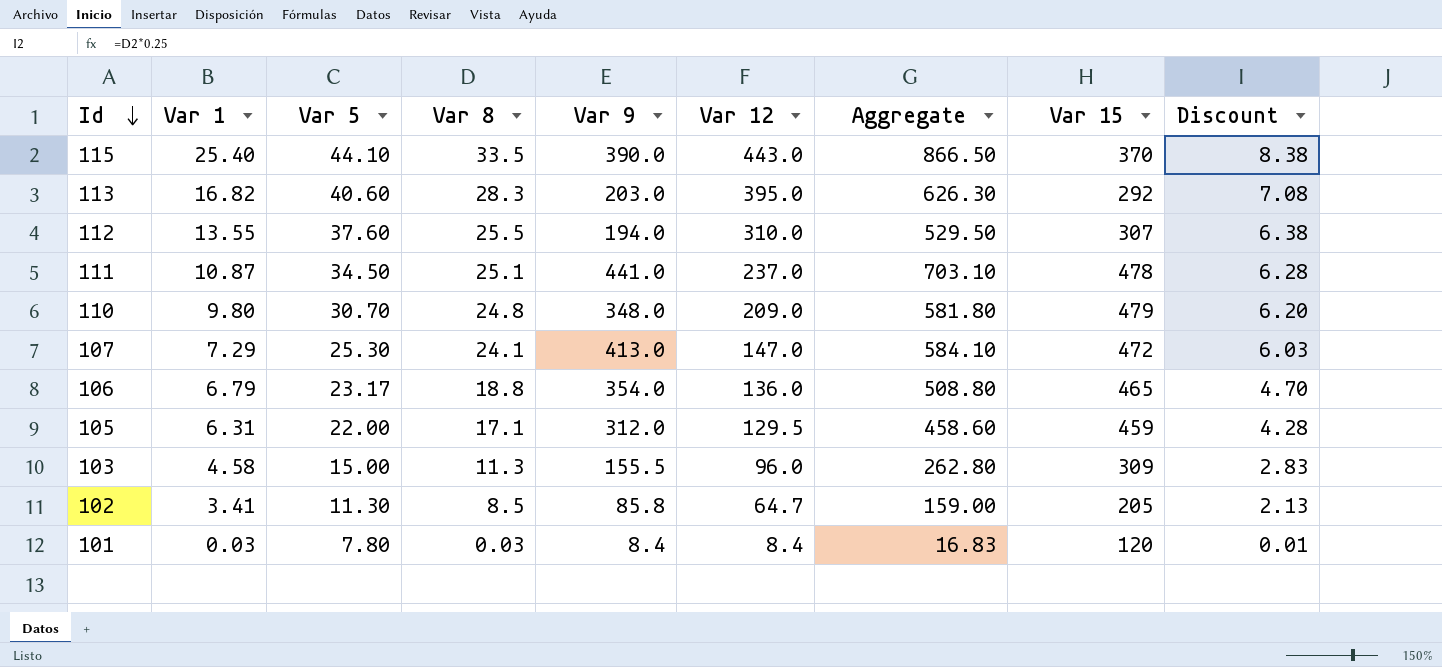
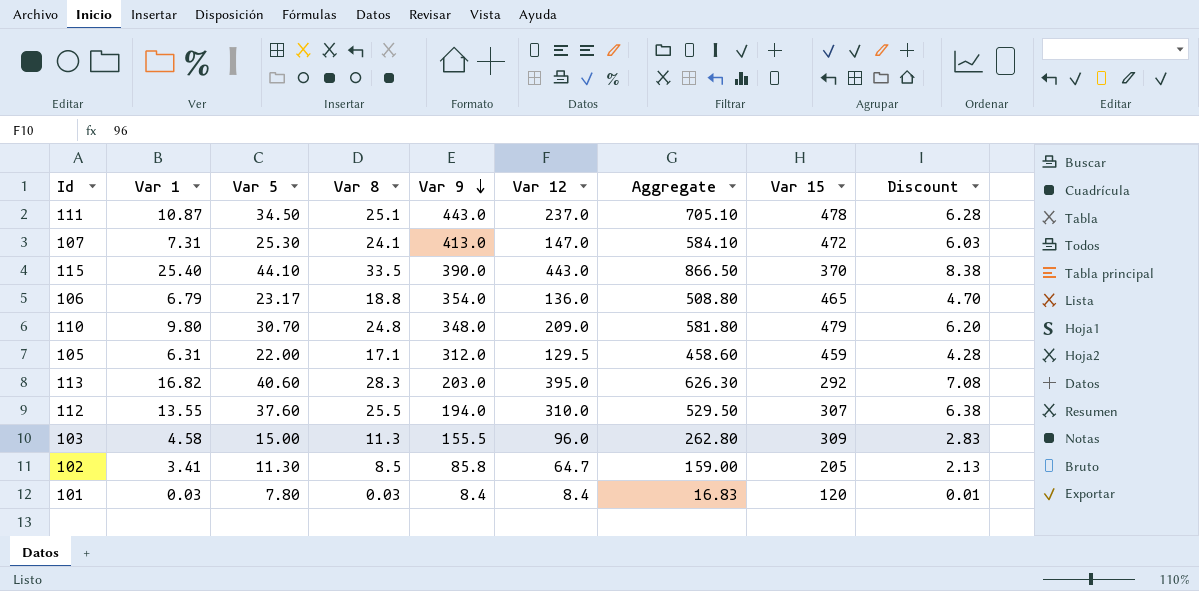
row order: Id descending -> Var 9 descending
111 | Var 9: 441.0 -> 443.0
111 | Aggregate: 703.10 -> 705.10
107 | Var 1: 7.29 -> 7.31

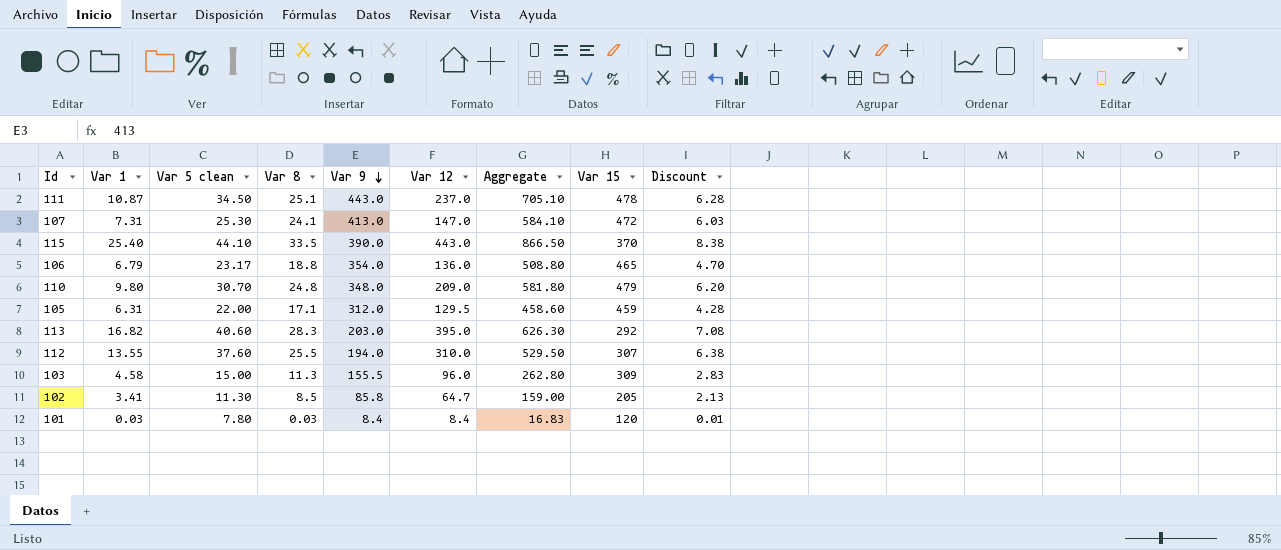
column name: Var 5 -> Var 5 clean

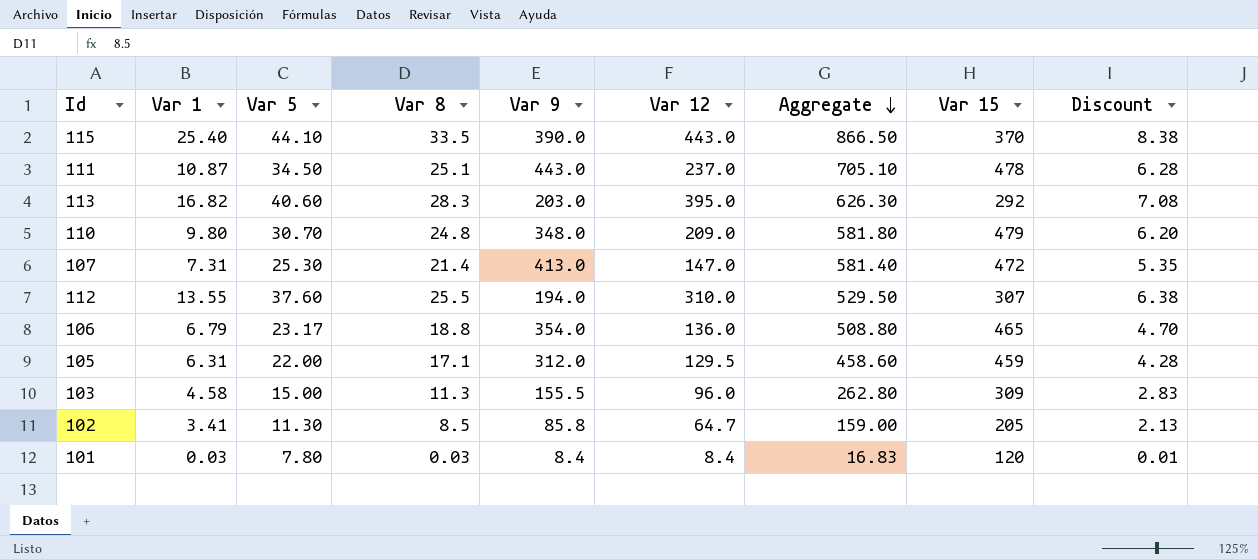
row order: Var 9 descending -> Aggregate descending
column name: Var 5 clean -> Var 5
107 | Var 8: 24.1 -> 21.4
107 | Aggregate: 584.10 -> 581.40
107 | Discount: 6.03 -> 5.35

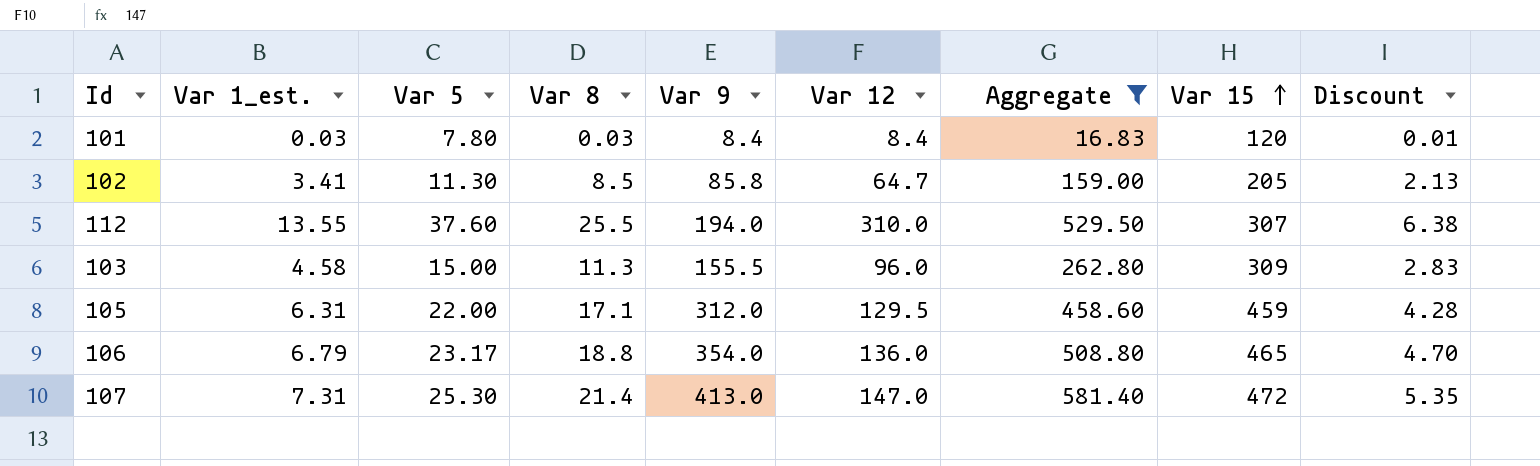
filter: none -> Aggregate <= 581.40
row order: Aggregate descending -> Var 15 ascending
column name: Var 1 -> Var 1_est.

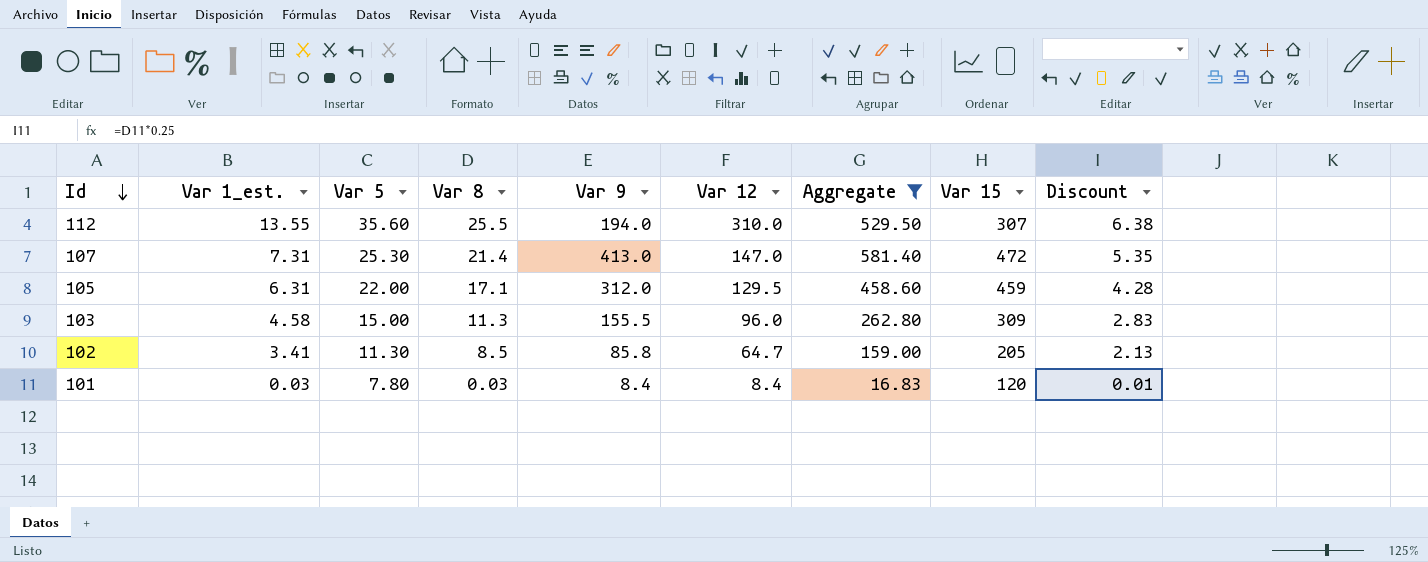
row order: Var 15 ascending -> Id descending
row 106: 6.79 | 23.17 | 18.8 | 354.0 | 136.0 | 508.80 | 465 | 4.70 -> none
112 | Var 5: 37.60 -> 35.60

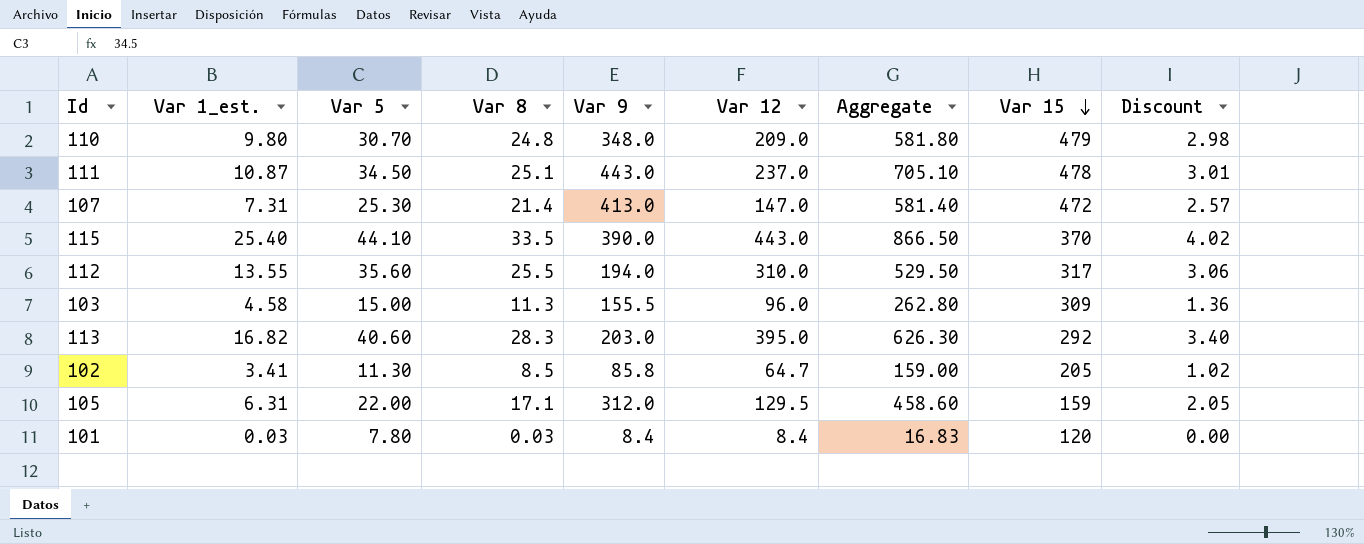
filter: Aggregate <= 581.40 -> none
row order: Id descending -> Var 15 descending
column Discount | formula: [Var 8] * 0.25 -> [Var 8] * 0.12
112 | Var 15: 307 -> 317
105 | Var 15: 459 -> 159

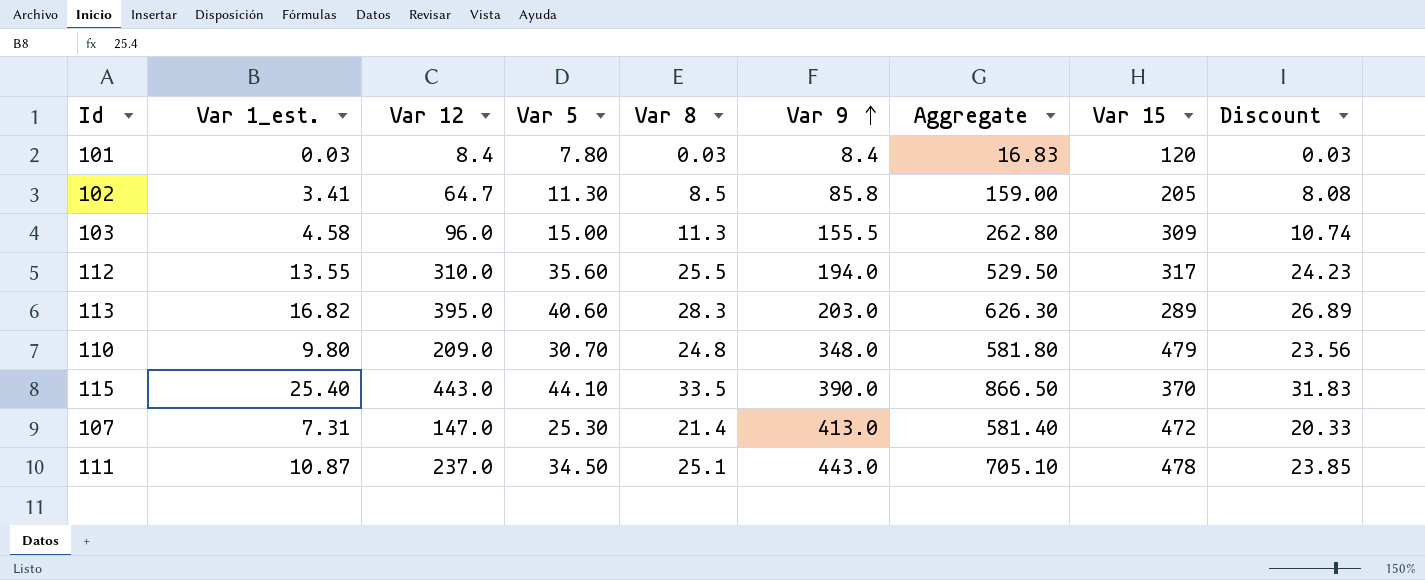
row order: Var 15 descending -> Var 9 ascending
column Var 12 | position: 6 -> 3
column Discount | formula: [Var 8] * 0.12 -> [Var 8] * 0.95
row 105: 6.31 | 22.00 | 17.1 | 312.0 | 129.5 | 458.60 | 159 | 2.05 -> none
113 | Var 15: 292 -> 289

